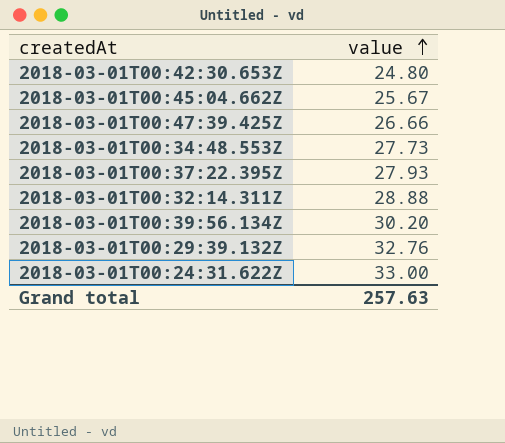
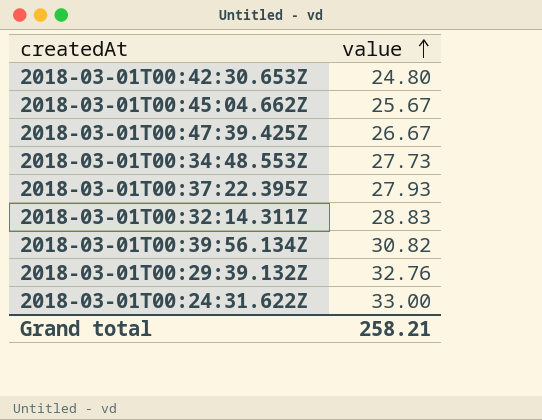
2018-03-01T00:47:39.425Z | value: 26.66 -> 26.67
2018-03-01T00:32:14.311Z | value: 28.88 -> 28.83
2018-03-01T00:39:56.134Z | value: 30.20 -> 30.82
Grand total | value: 257.63 -> 258.21

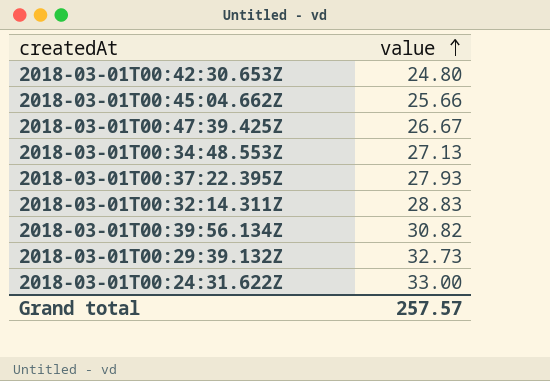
2018-03-01T00:45:04.662Z | value: 25.67 -> 25.66
2018-03-01T00:34:48.553Z | value: 27.73 -> 27.13
2018-03-01T00:29:39.132Z | value: 32.76 -> 32.73
Grand total | value: 258.21 -> 257.57

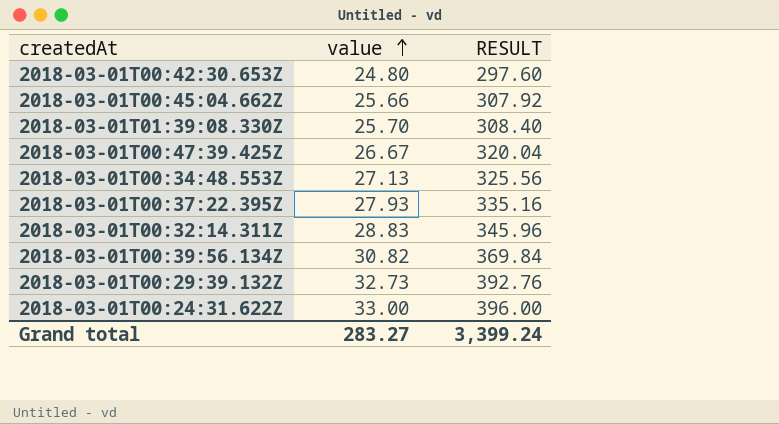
column RESULT | formula: none -> [value] * 12
row 2018-03-01T01:39:08.330Z: none -> 25.70 | 308.40
Grand total | value: 257.57 -> 283.27

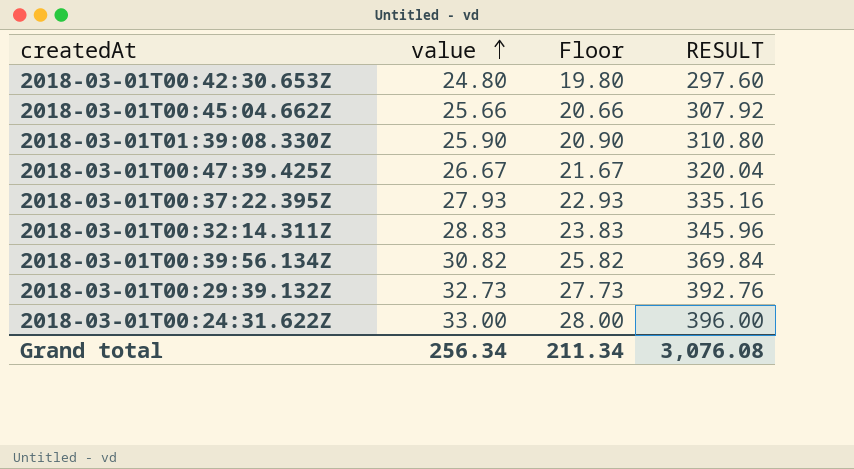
column Floor | formula: none -> [value] - 5
row 2018-03-01T00:34:48.553Z: 27.13 | 325.56 -> none
2018-03-01T01:39:08.330Z | value: 25.70 -> 25.90
2018-03-01T01:39:08.330Z | RESULT: 308.40 -> 310.80
Grand total | value: 283.27 -> 256.34
Grand total | RESULT: 3,399.24 -> 3,076.08

